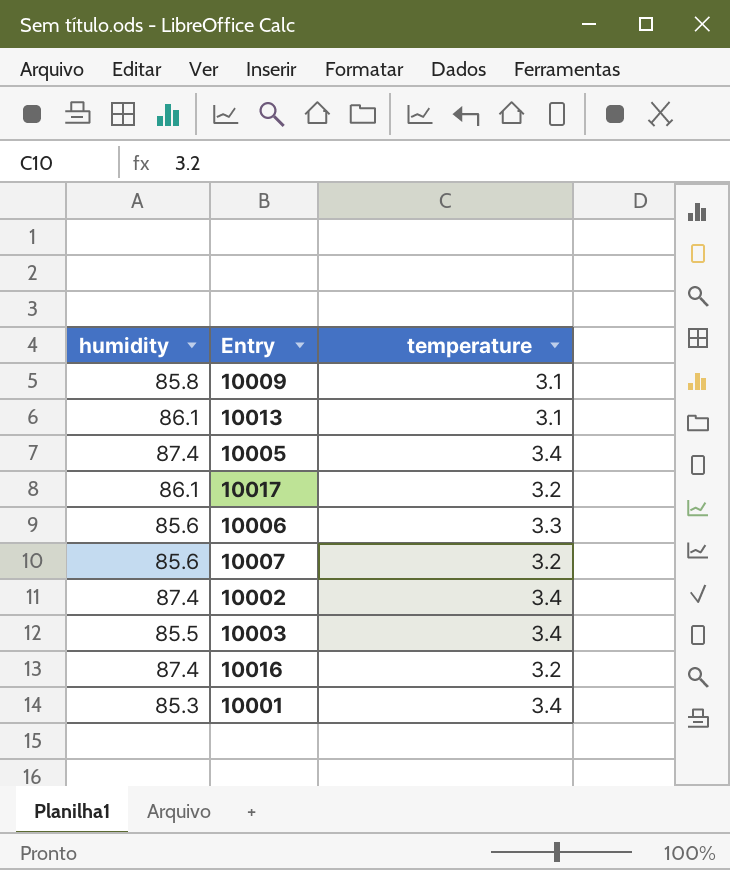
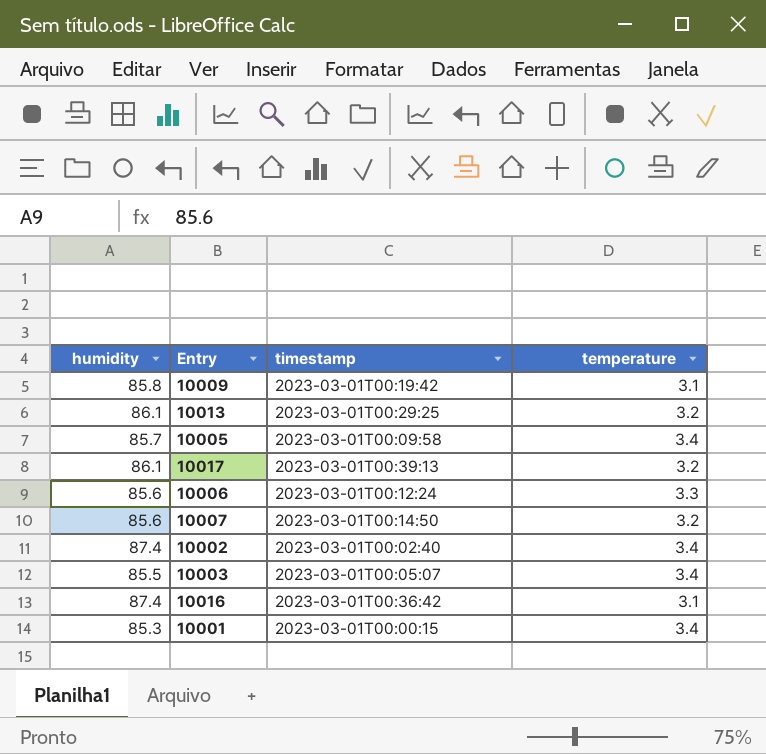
column timestamp | position: none -> 3
10013 | temperature: 3.1 -> 3.2
10005 | humidity: 87.4 -> 85.7
10016 | temperature: 3.2 -> 3.1

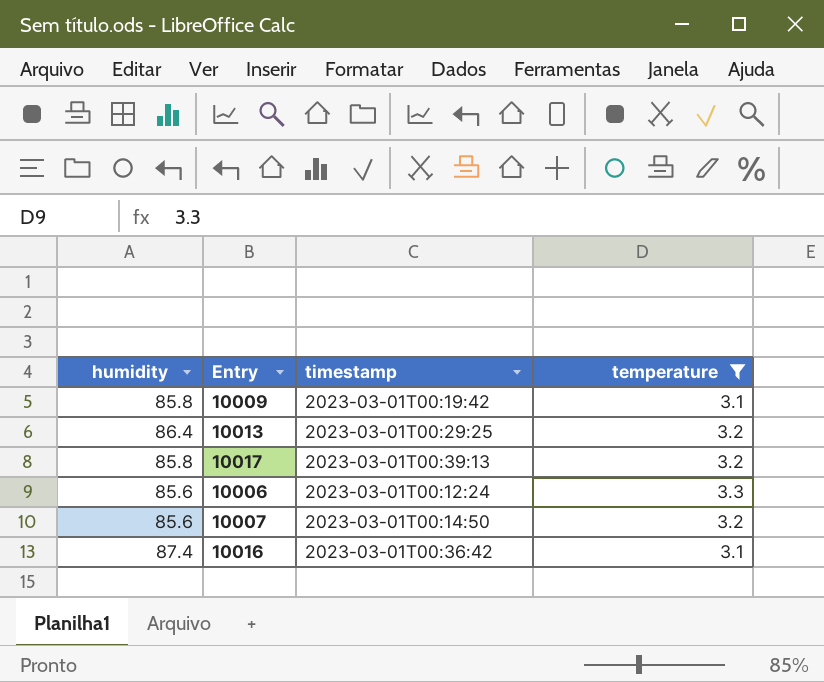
filter: none -> temperature != 3.4
10013 | humidity: 86.1 -> 86.4
10017 | humidity: 86.1 -> 85.8

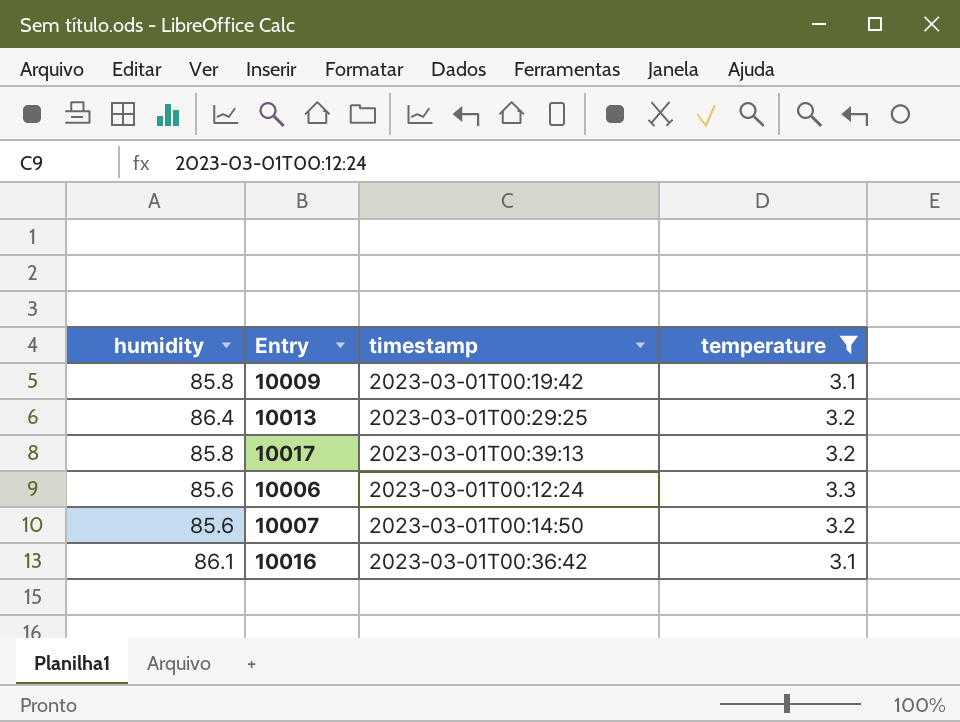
10016 | humidity: 87.4 -> 86.1

